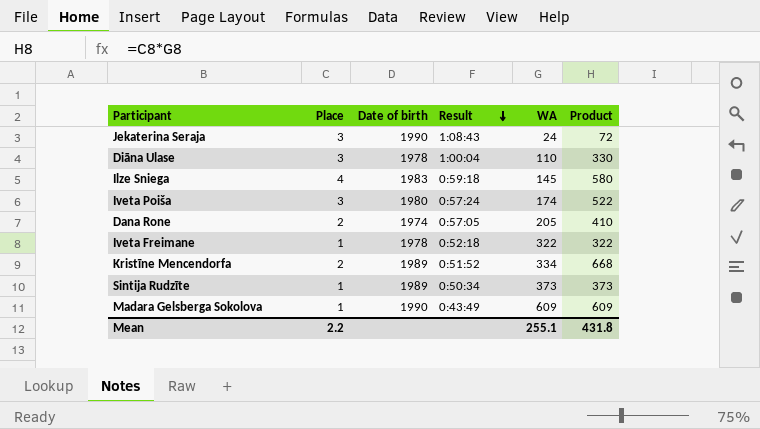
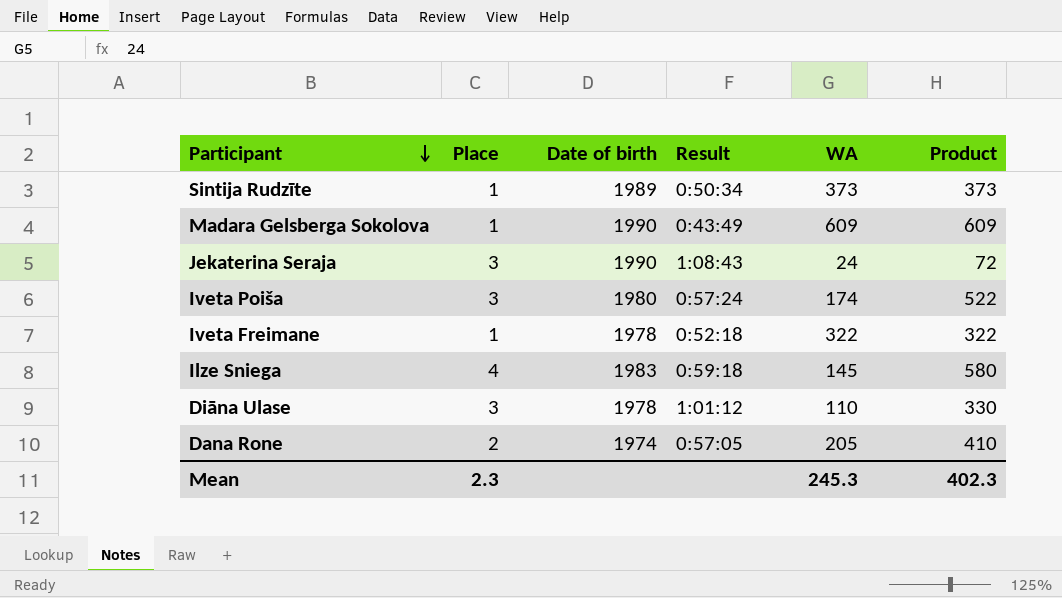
row order: Result descending -> Participant descending
row Kristīne Mencendorfa: 2 | 1989 | 0:51:52 | 334 | 668 -> none
Diāna Ulase | Result: 1:00:04 -> 1:01:12
Mean | Place: 2.2 -> 2.3
Mean | WA: 255.1 -> 245.3
Mean | Product: 431.8 -> 402.3

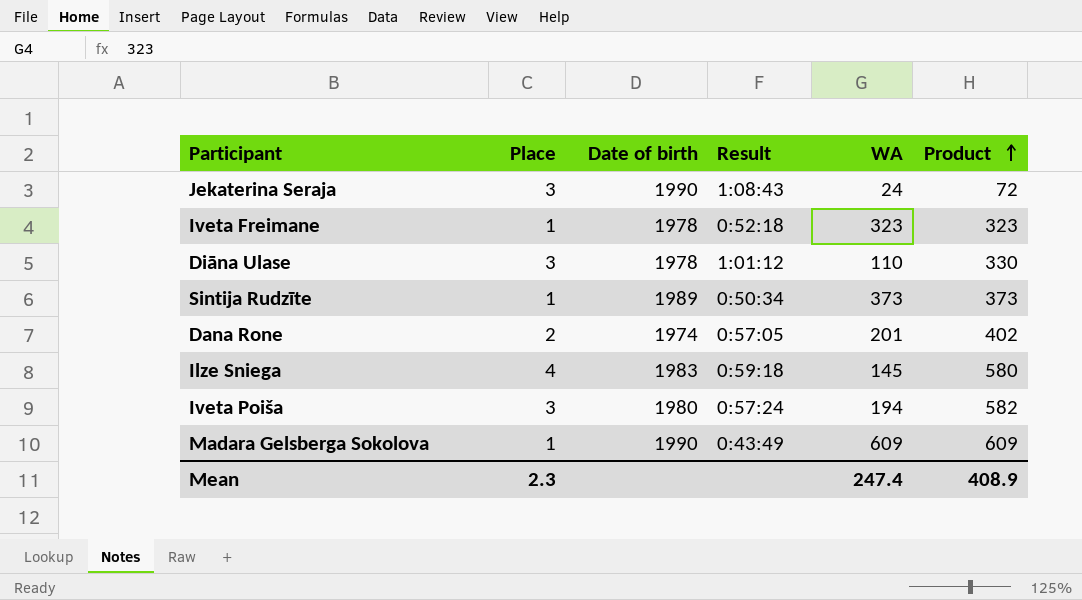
row order: Participant descending -> Product ascending
Iveta Freimane | WA: 322 -> 323
Iveta Freimane | Product: 322 -> 323
Dana Rone | WA: 205 -> 201
Dana Rone | Product: 410 -> 402
Iveta Poiša | WA: 174 -> 194
Iveta Poiša | Product: 522 -> 582
Mean | WA: 245.3 -> 247.4
Mean | Product: 402.3 -> 408.9

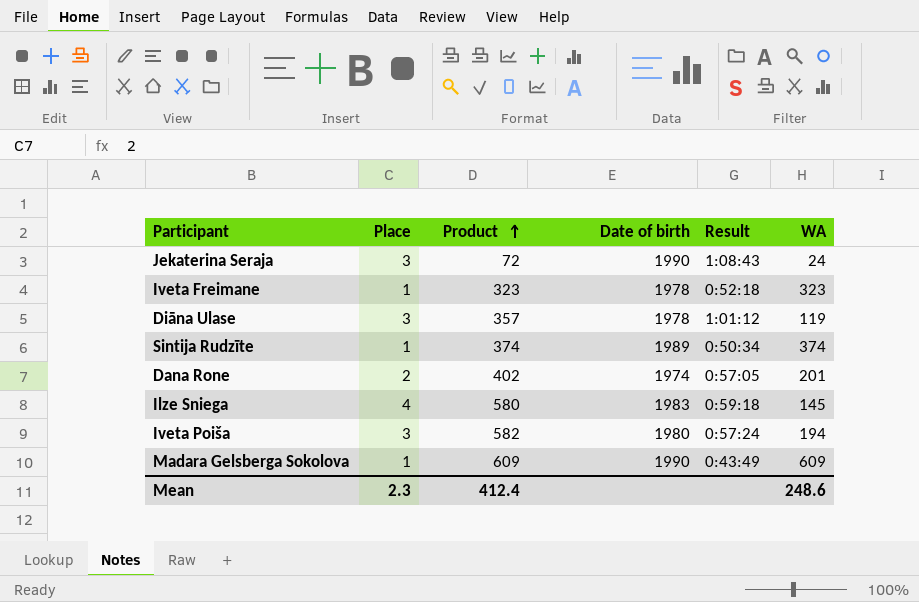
column Product | position: 6 -> 3
Diāna Ulase | Product: 330 -> 357
Diāna Ulase | WA: 110 -> 119
Sintija Rudzīte | Product: 373 -> 374
Sintija Rudzīte | WA: 373 -> 374
Mean | Product: 408.9 -> 412.4
Mean | WA: 247.4 -> 248.6

